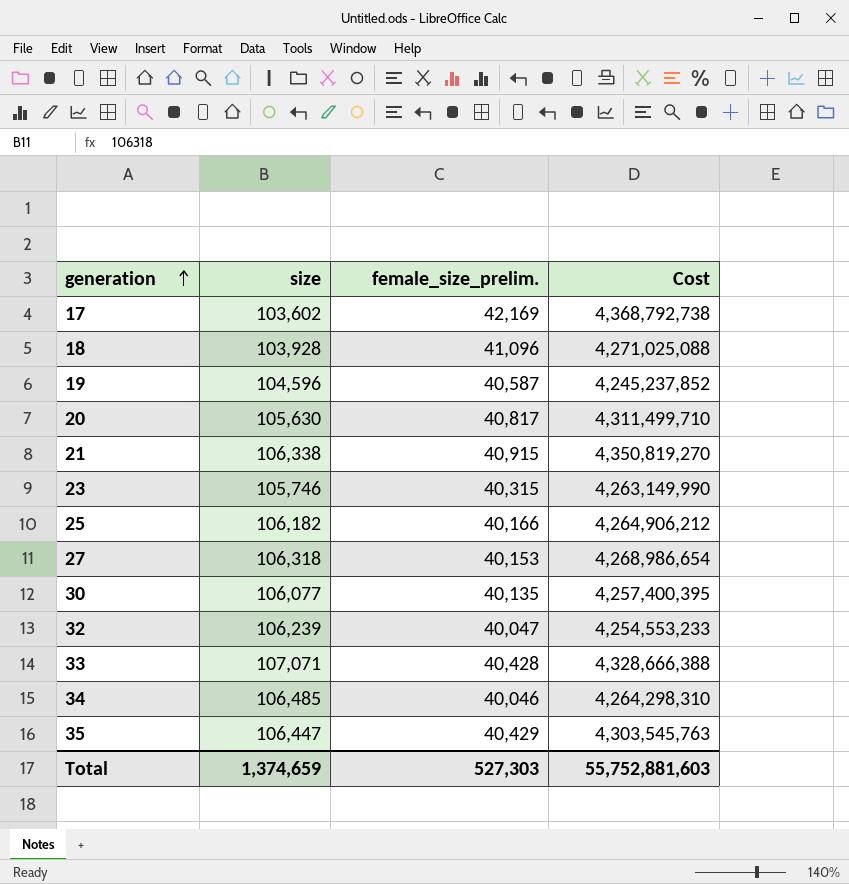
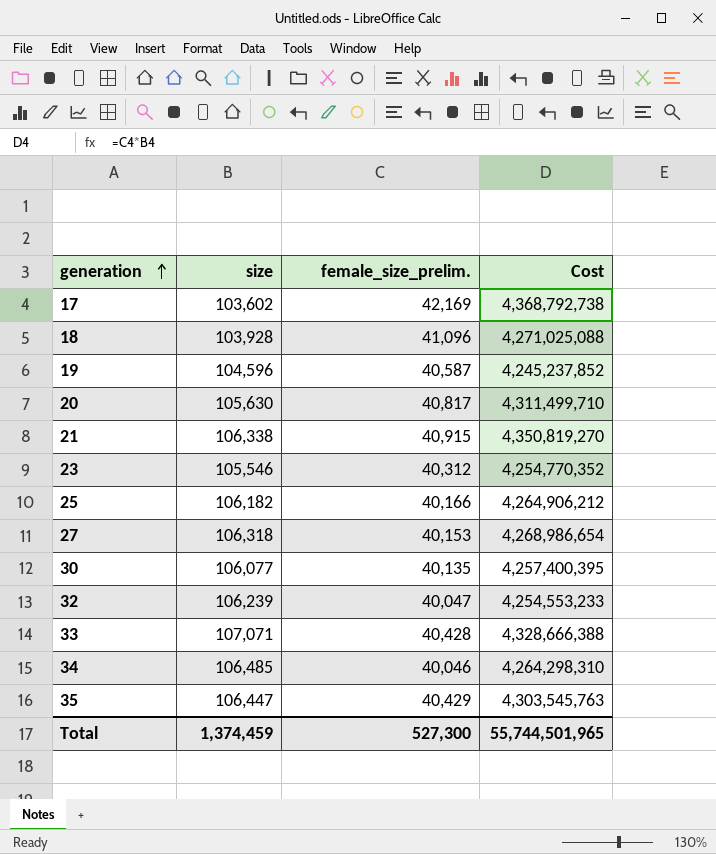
23 | size: 105,746 -> 105,546
23 | female_size_prelim.: 40,315 -> 40,312
23 | Cost: 4,263,149,990 -> 4,254,770,352
Total | size: 1,374,659 -> 1,374,459
Total | female_size_prelim.: 527,303 -> 527,300
Total | Cost: 55,752,881,603 -> 55,744,501,965

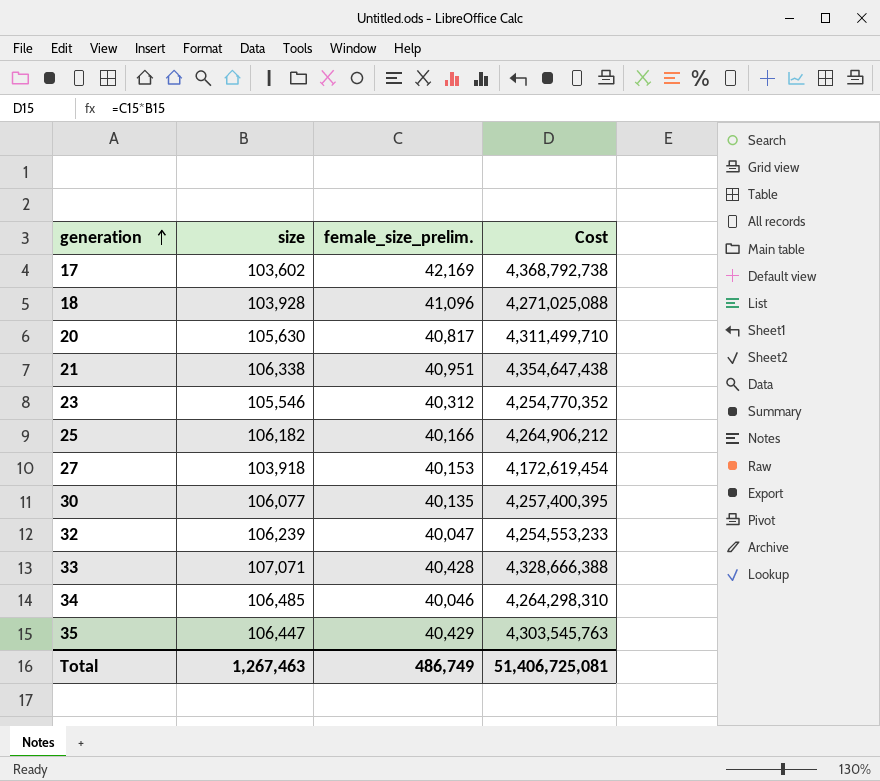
row 19: 104,596 | 40,587 | 4,245,237,852 -> none
21 | female_size_prelim.: 40,915 -> 40,951
21 | Cost: 4,350,819,270 -> 4,354,647,438
27 | size: 106,318 -> 103,918
27 | Cost: 4,268,986,654 -> 4,172,619,454
Total | size: 1,374,459 -> 1,267,463
Total | female_size_prelim.: 527,300 -> 486,749
Total | Cost: 55,744,501,965 -> 51,406,725,081

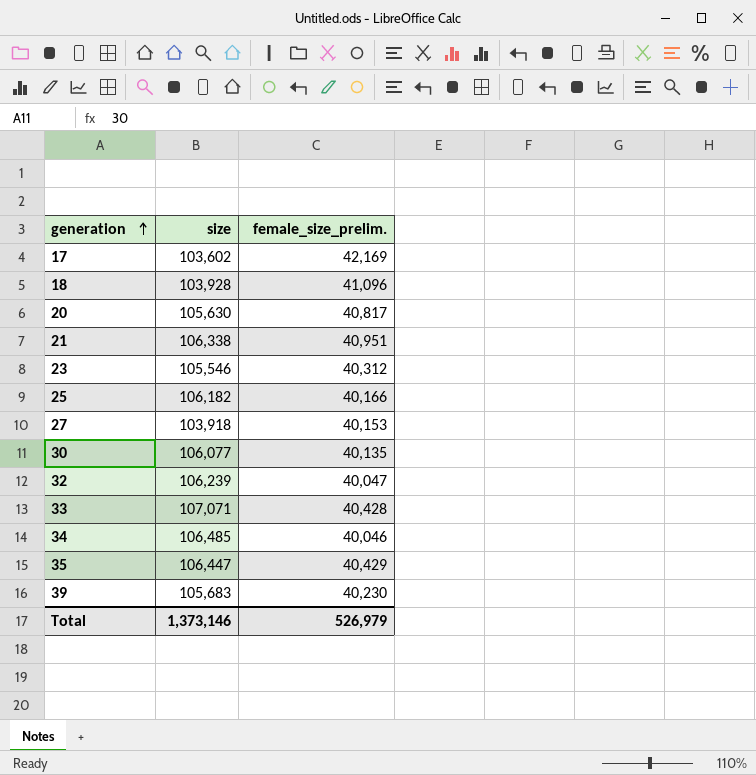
column Cost | formula: [size] * [female_size_prelim.] -> none
row 39: none -> 105,683 | 40,230
Total | size: 1,267,463 -> 1,373,146
Total | female_size_prelim.: 486,749 -> 526,979

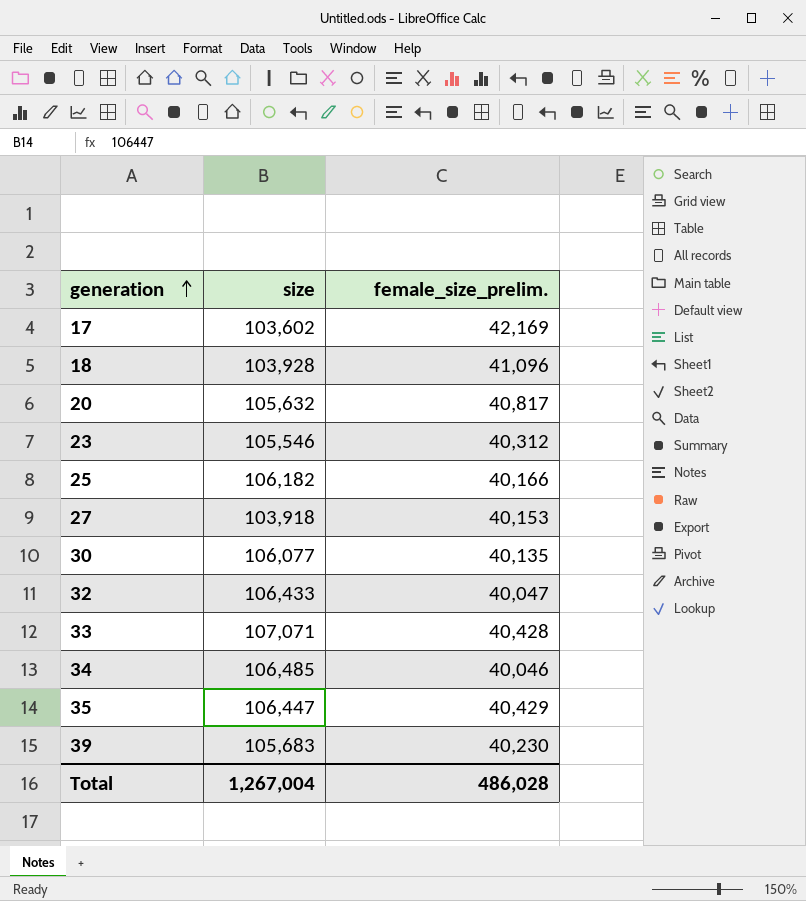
row 21: 106,338 | 40,951 -> none
20 | size: 105,630 -> 105,632
32 | size: 106,239 -> 106,433
Total | size: 1,373,146 -> 1,267,004
Total | female_size_prelim.: 526,979 -> 486,028

